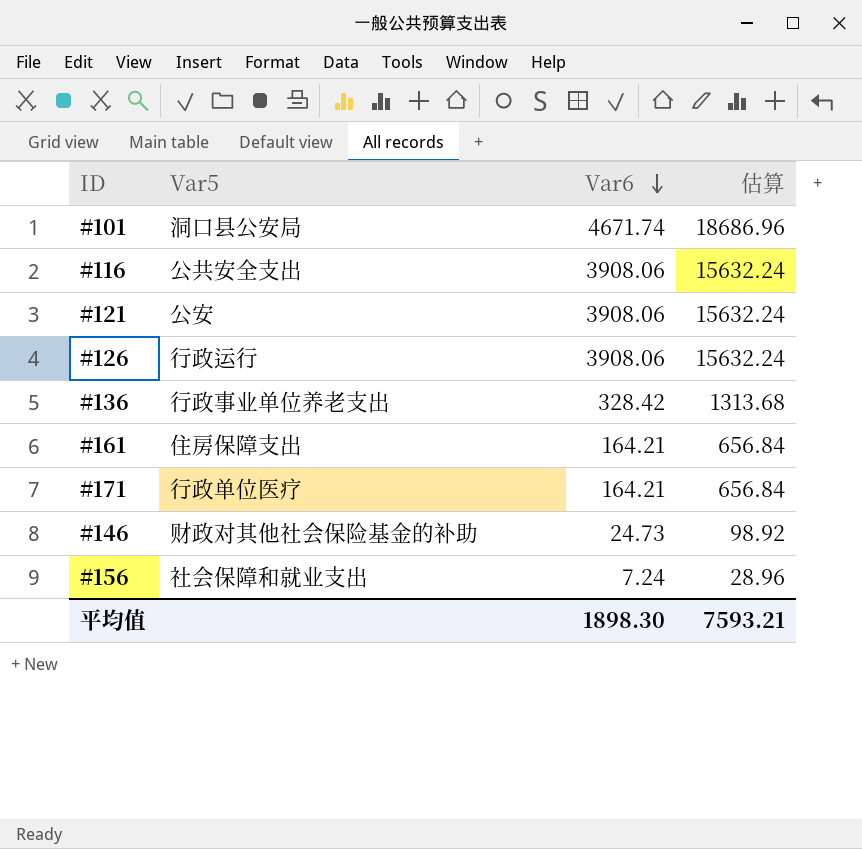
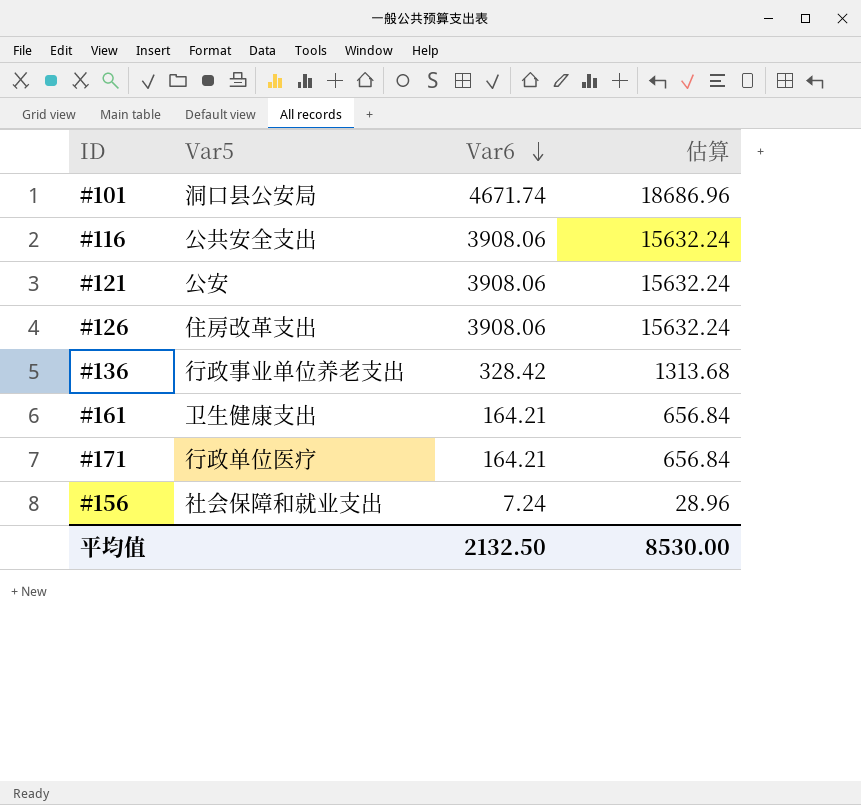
row #146: 财政对其他社会保险基金的补助 | 24.73 | 98.92 -> none
#126 | Var5: 行政运行 -> 住房改革支出
#161 | Var5: 住房保障支出 -> 卫生健康支出
平均值 | Var6: 1898.30 -> 2132.50
平均值 | 估算: 7593.21 -> 8530.00

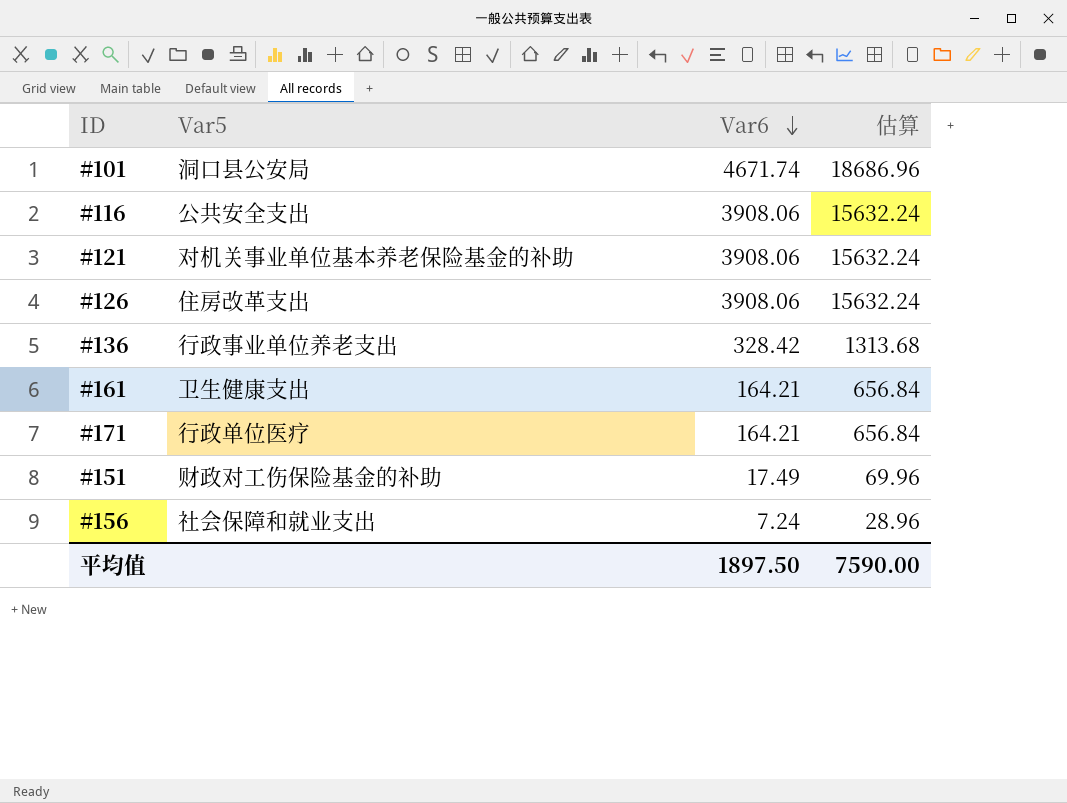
#121 | Var5: 公安 -> 对机关事业单位基本养老保险基金的补助
row #151: none -> 财政对工伤保险基金的补助 | 17.49 | 69.96
平均值 | Var6: 2132.50 -> 1897.50
平均值 | 估算: 8530.00 -> 7590.00

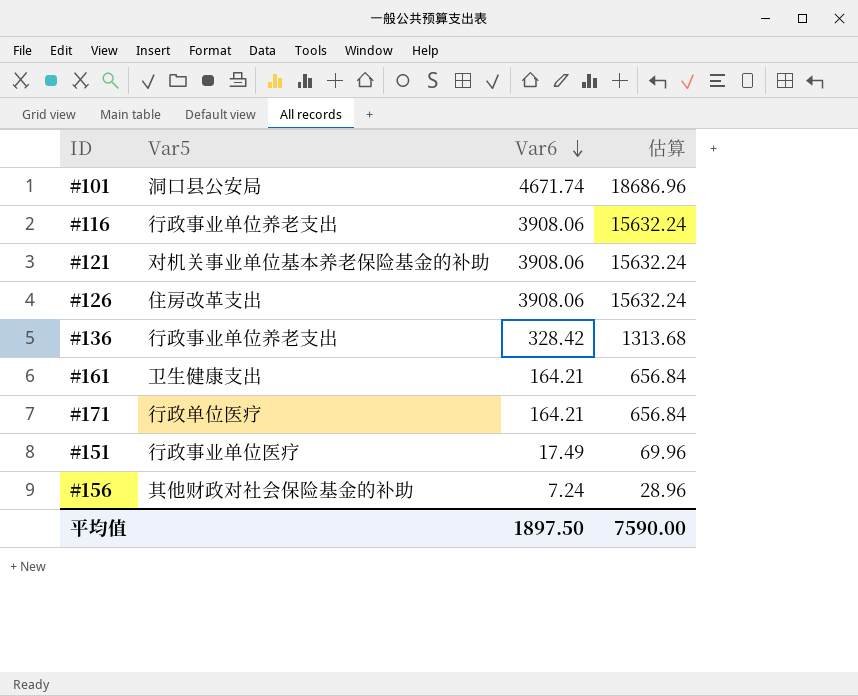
#116 | Var5: 公共安全支出 -> 行政事业单位养老支出
#151 | Var5: 财政对工伤保险基金的补助 -> 行政事业单位医疗
#156 | Var5: 社会保障和就业支出 -> 其他财政对社会保险基金的补助

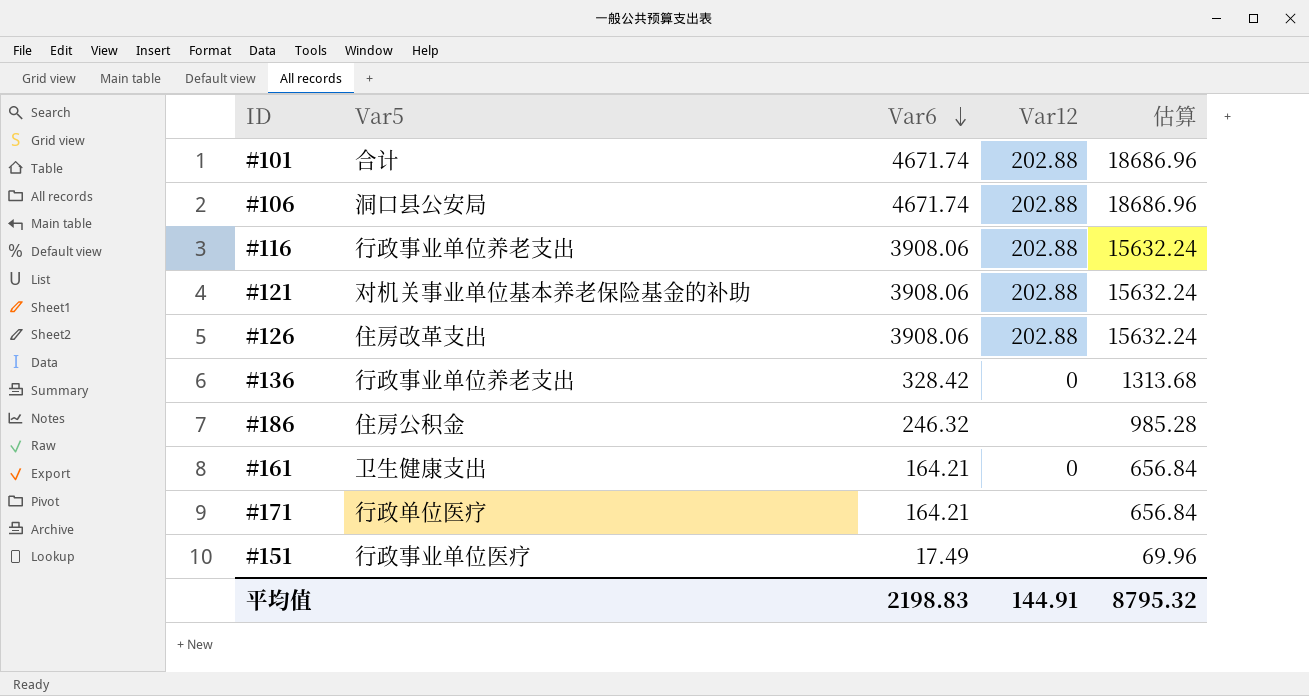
column Var12 | position: none -> 4
row #156: 其他财政对社会保险基金的补助 | 7.24 | 28.96 -> none
#101 | Var5: 洞口县公安局 -> 合计
row #106: none -> 洞口县公安局 | 4671.74 | 202.88 | 18686.96
row #186: none -> 住房公积金 | 246.32 | none | 985.28
平均值 | Var6: 1897.50 -> 2198.83
平均值 | 估算: 7590.00 -> 8795.32

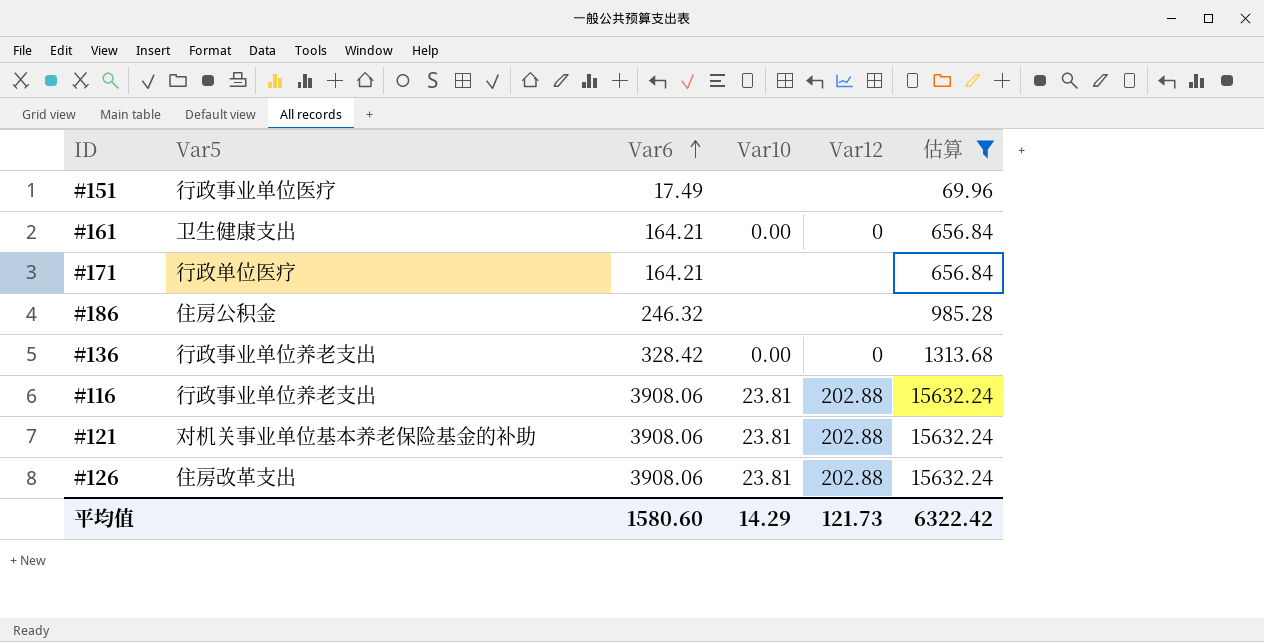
filter: none -> 估算 != 18686.96
row order: Var6 descending -> Var6 ascending
column Var10 | position: none -> 4
平均值 | Var6: 2198.83 -> 1580.60
平均值 | Var12: 144.91 -> 121.73
平均值 | 估算: 8795.32 -> 6322.42

